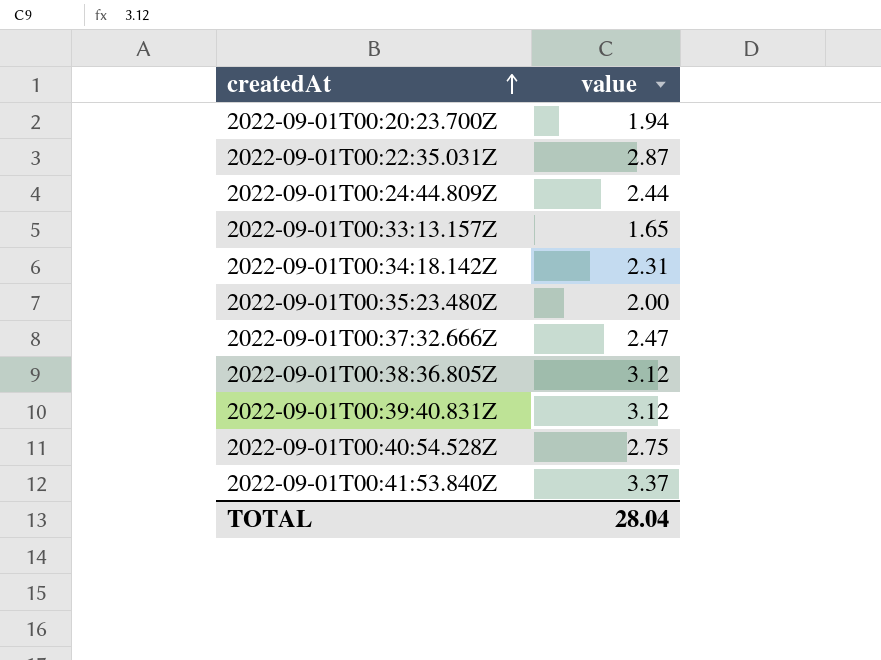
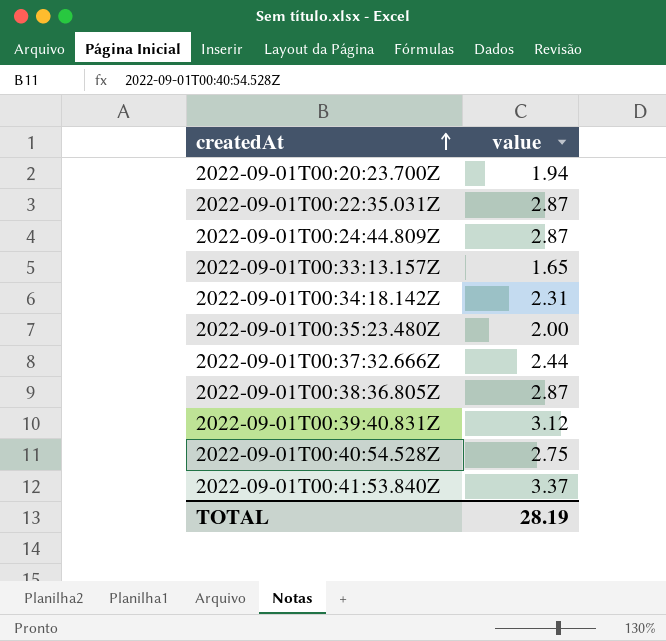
2022-09-01T00:24:44.809Z | value: 2.44 -> 2.87
2022-09-01T00:37:32.666Z | value: 2.47 -> 2.44
2022-09-01T00:38:36.805Z | value: 3.12 -> 2.87
TOTAL | value: 28.04 -> 28.19

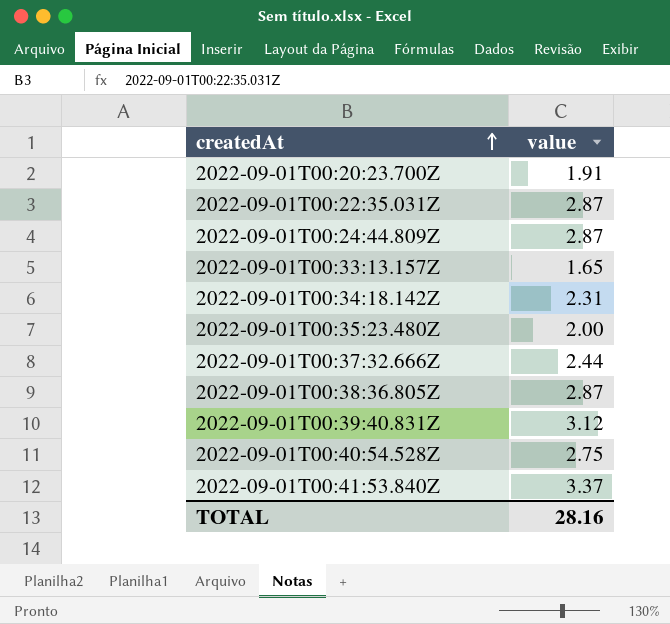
2022-09-01T00:20:23.700Z | value: 1.94 -> 1.91
TOTAL | value: 28.19 -> 28.16

